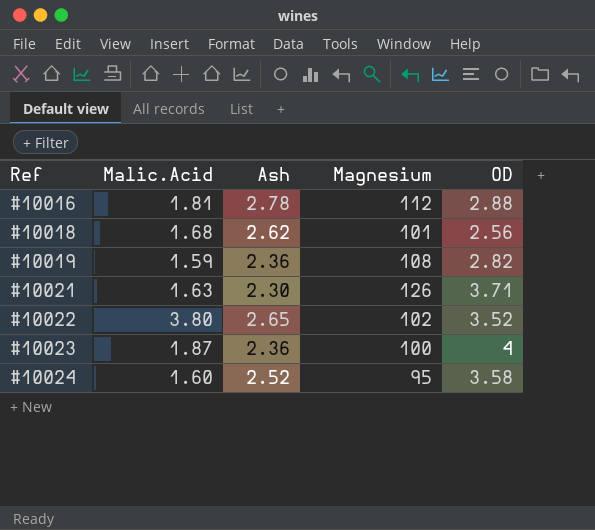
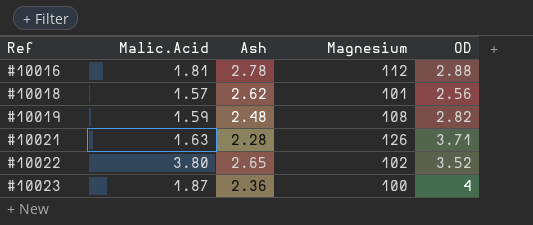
row #10024: 1.60 | 2.52 | 95 | 3.58 -> none
#10018 | Malic.Acid: 1.68 -> 1.57
#10019 | Ash: 2.36 -> 2.48
#10021 | Ash: 2.30 -> 2.28

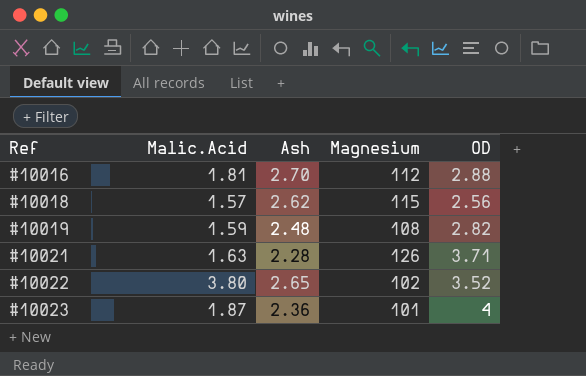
#10016 | Ash: 2.78 -> 2.70
#10018 | Magnesium: 101 -> 115
#10023 | Magnesium: 100 -> 101

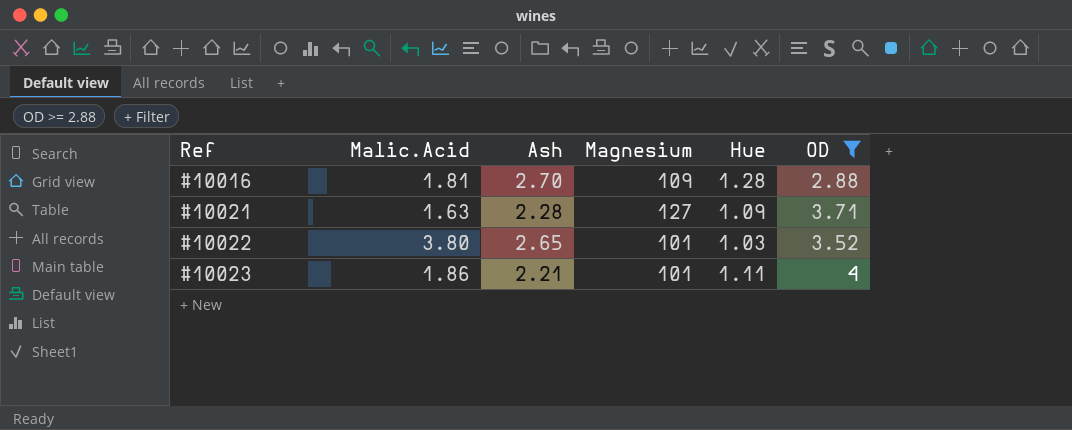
filter: none -> OD >= 2.88
column Hue | position: none -> 5
#10016 | Magnesium: 112 -> 109
#10021 | Magnesium: 126 -> 127
#10022 | Magnesium: 102 -> 101
#10023 | Malic.Acid: 1.87 -> 1.86
#10023 | Ash: 2.36 -> 2.21

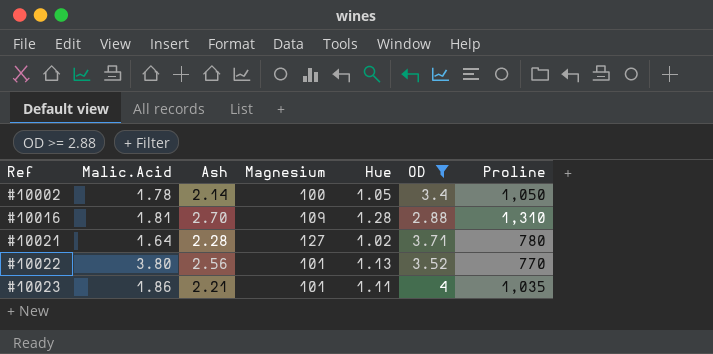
column Proline | position: none -> 7
row #10002: none -> 1.78 | 2.14 | 100 | 1.05 | 3.4 | 1,050
#10021 | Malic.Acid: 1.63 -> 1.64
#10021 | Hue: 1.09 -> 1.02
#10022 | Ash: 2.65 -> 2.56
#10022 | Hue: 1.03 -> 1.13

